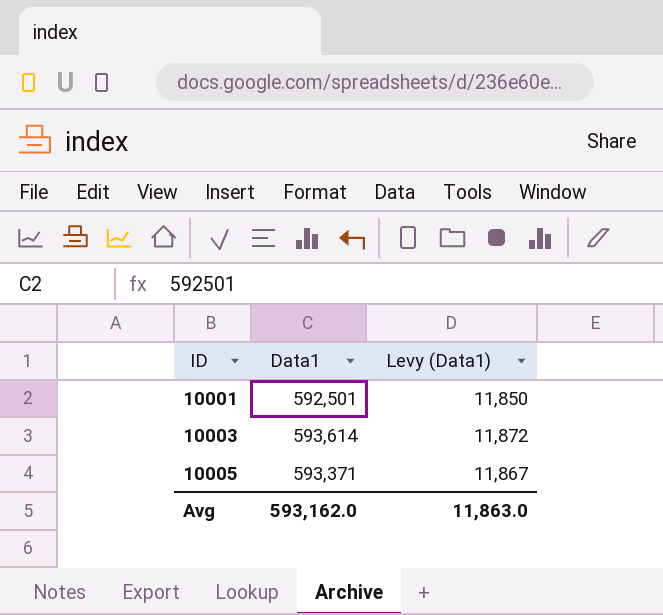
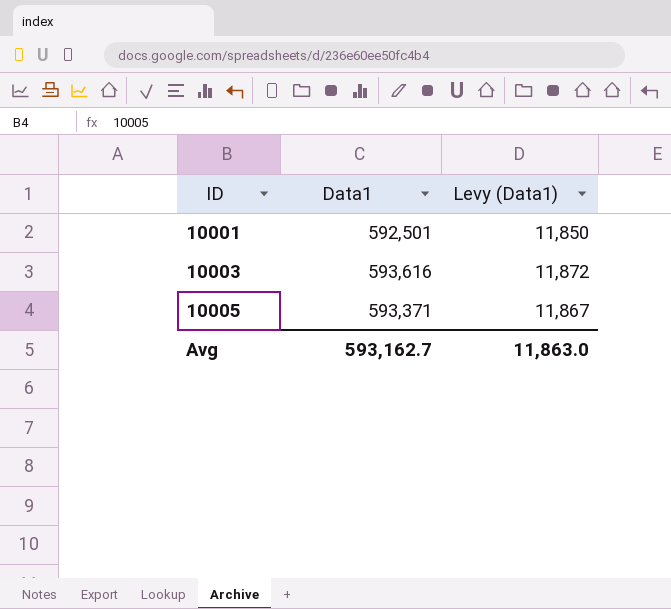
10003 | Data1: 593,614 -> 593,616
Avg | Data1: 593,162.0 -> 593,162.7

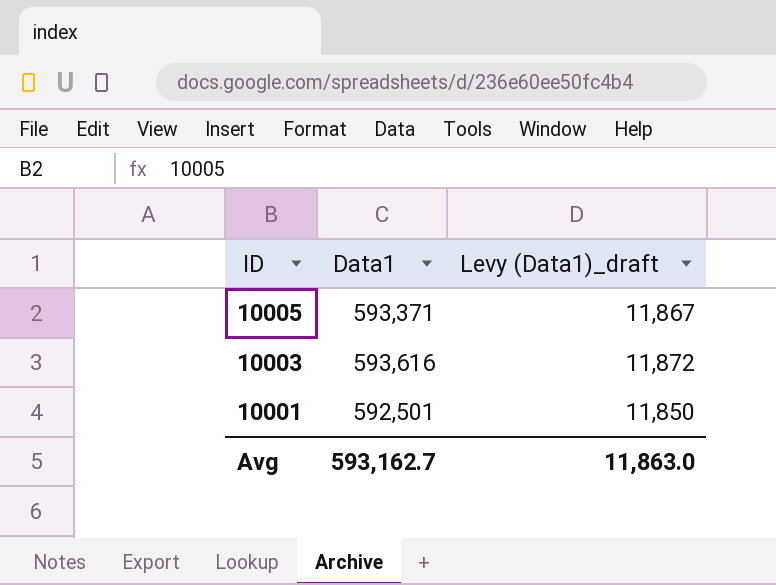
row order: ID ascending -> ID descending
column name: Levy (Data1) -> Levy (Data1)_draft

